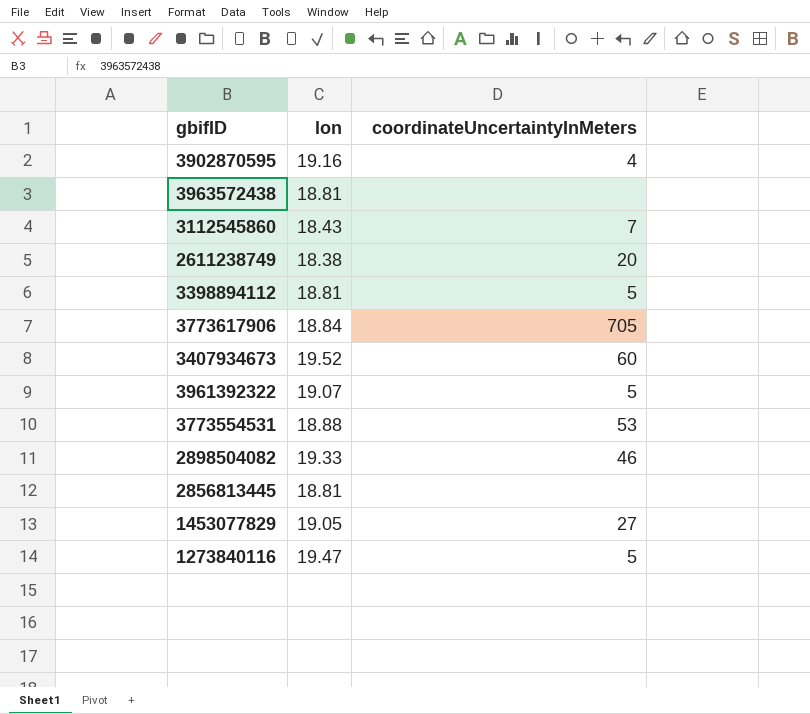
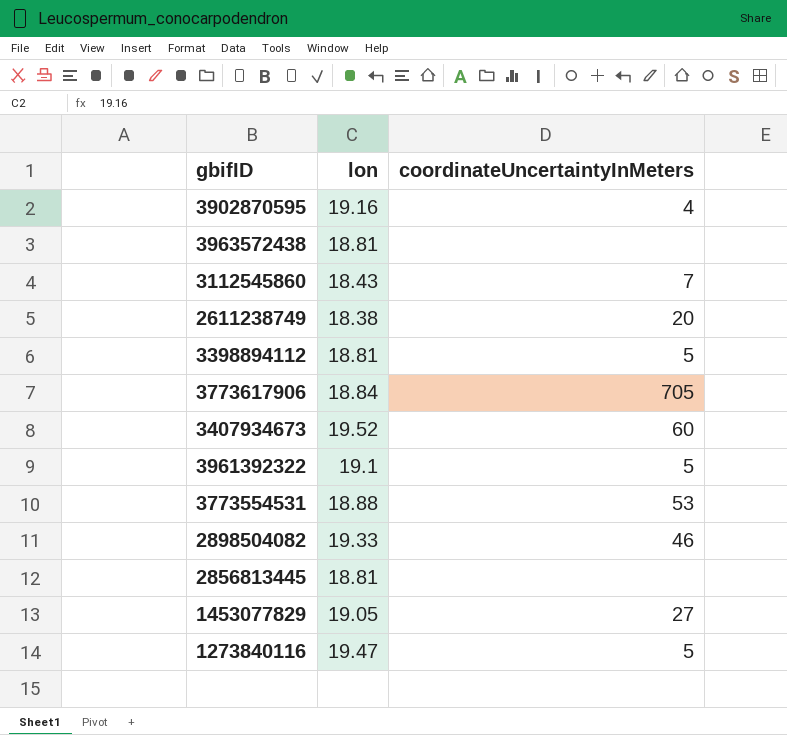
3961392322 | lon: 19.07 -> 19.1

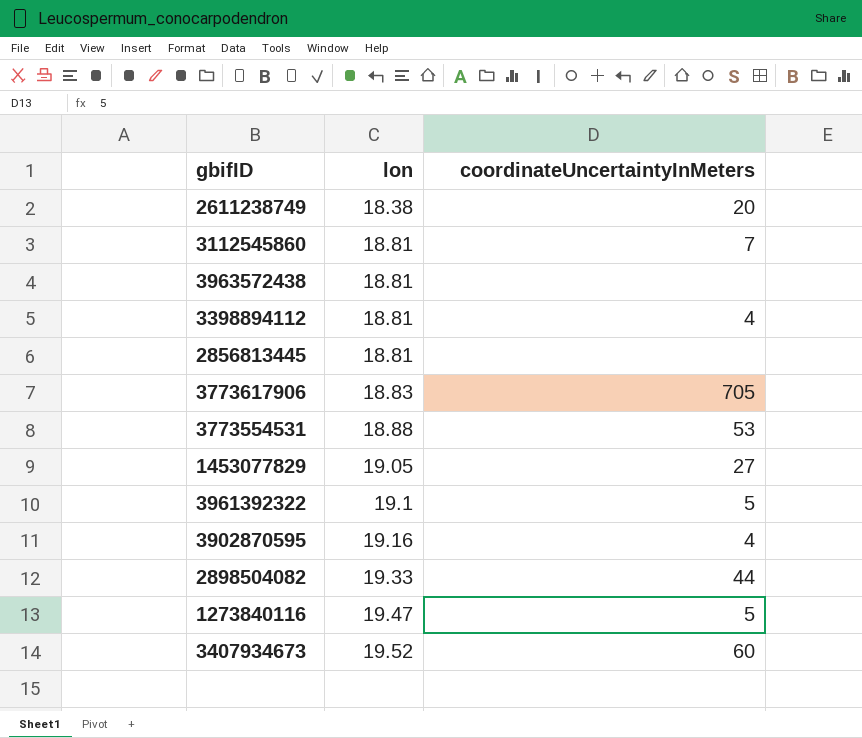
row order: none -> lon ascending
3112545860 | lon: 18.43 -> 18.81
3398894112 | coordinateUncertaintyInMeters: 5 -> 4
3773617906 | lon: 18.84 -> 18.83
2898504082 | coordinateUncertaintyInMeters: 46 -> 44

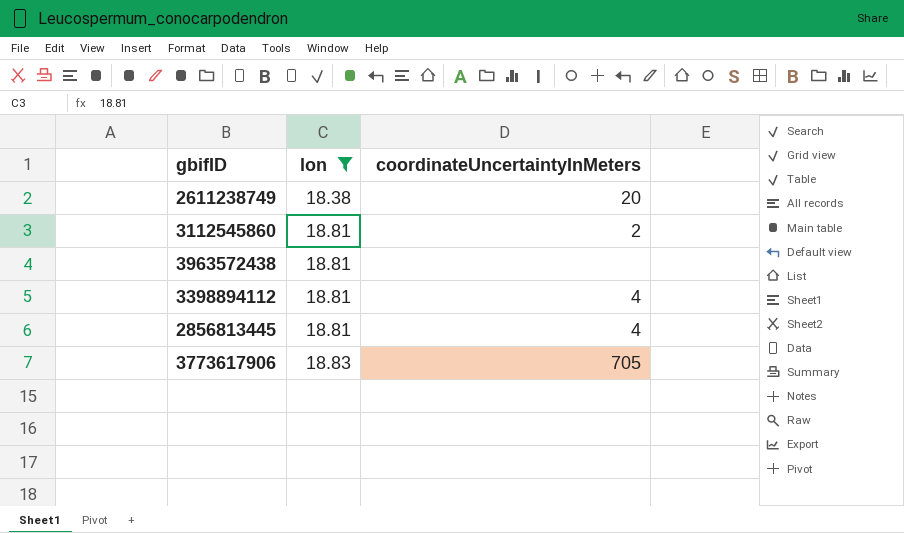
filter: none -> lon <= 18.83
3112545860 | coordinateUncertaintyInMeters: 7 -> 2
2856813445 | coordinateUncertaintyInMeters: none -> 4

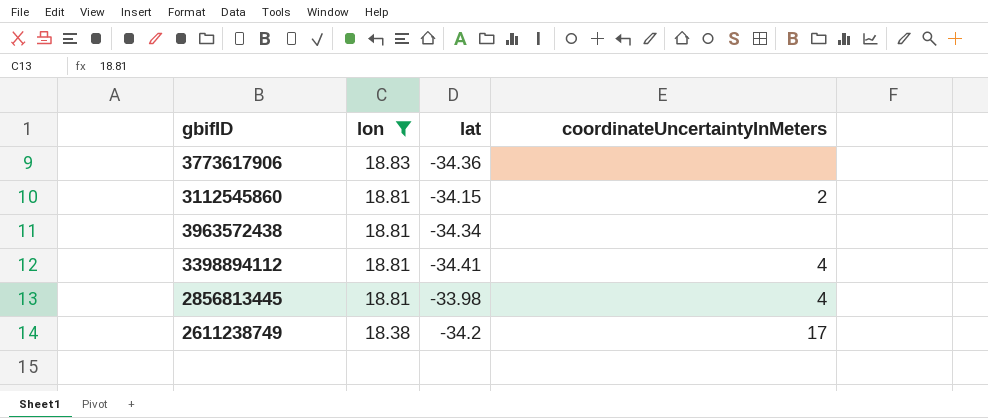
row order: lon ascending -> lon descending
column lat | position: none -> 3
3773617906 | coordinateUncertaintyInMeters: 705 -> none
2611238749 | coordinateUncertaintyInMeters: 20 -> 17

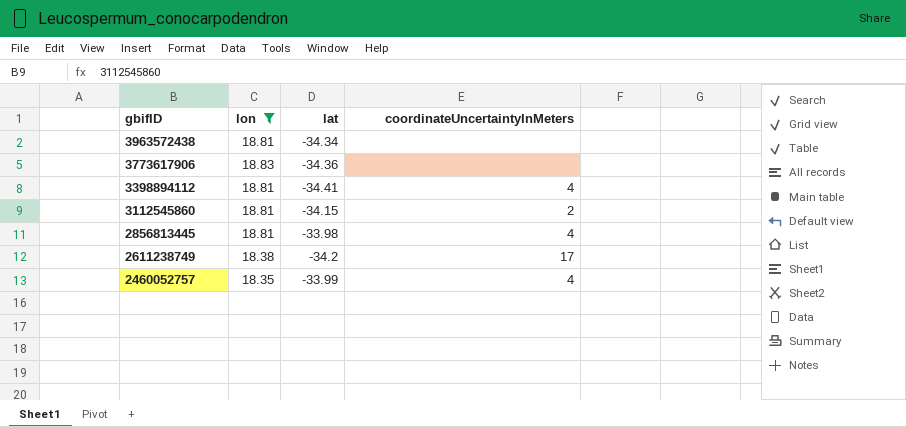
row order: lon descending -> gbifID descending
row 2460052757: none -> 18.35 | -33.99 | 4

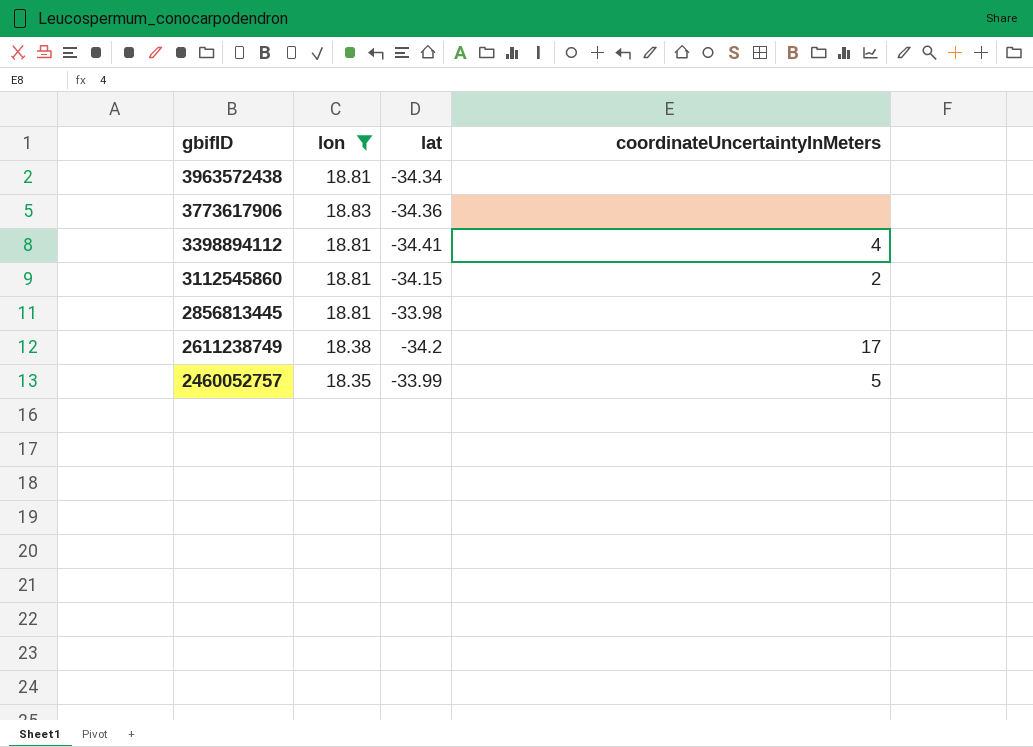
2856813445 | coordinateUncertaintyInMeters: 4 -> none
2460052757 | coordinateUncertaintyInMeters: 4 -> 5

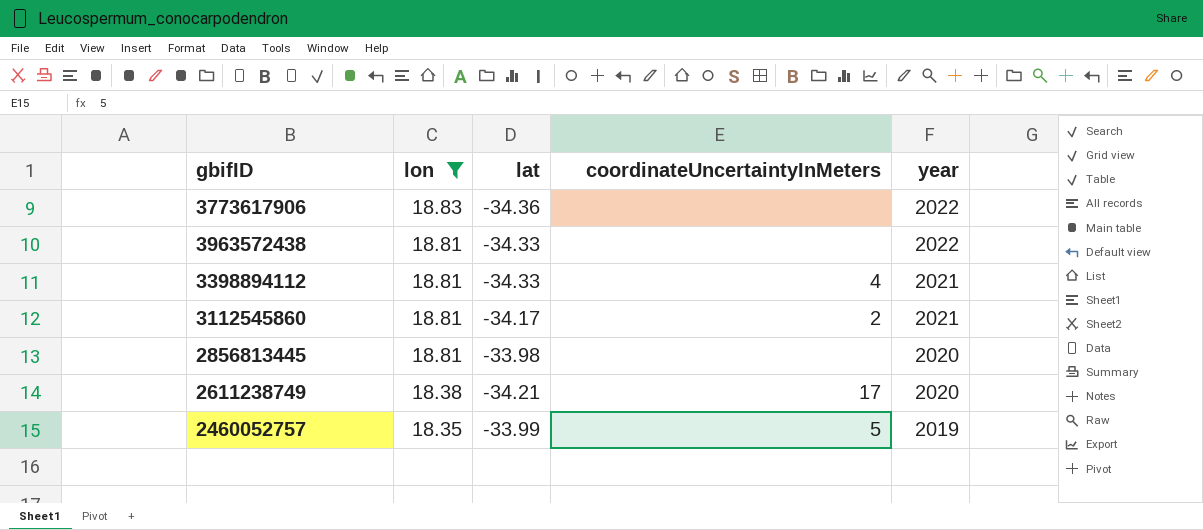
row order: gbifID descending -> lon descending
column year | position: none -> 5
3963572438 | lat: -34.34 -> -34.33
3398894112 | lat: -34.41 -> -34.33
3112545860 | lat: -34.15 -> -34.17
2611238749 | lat: -34.2 -> -34.21

